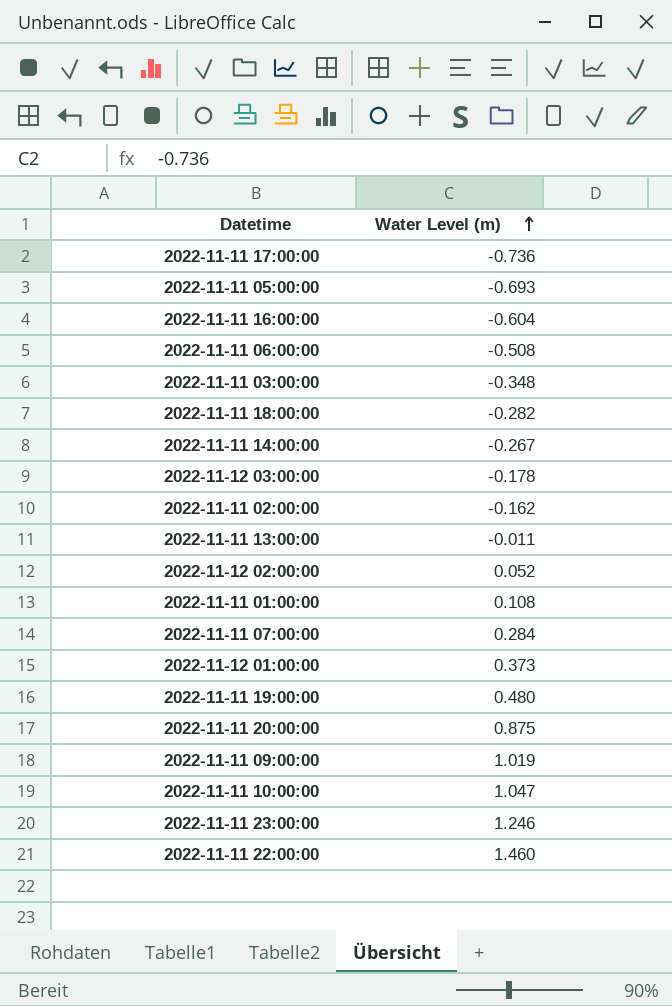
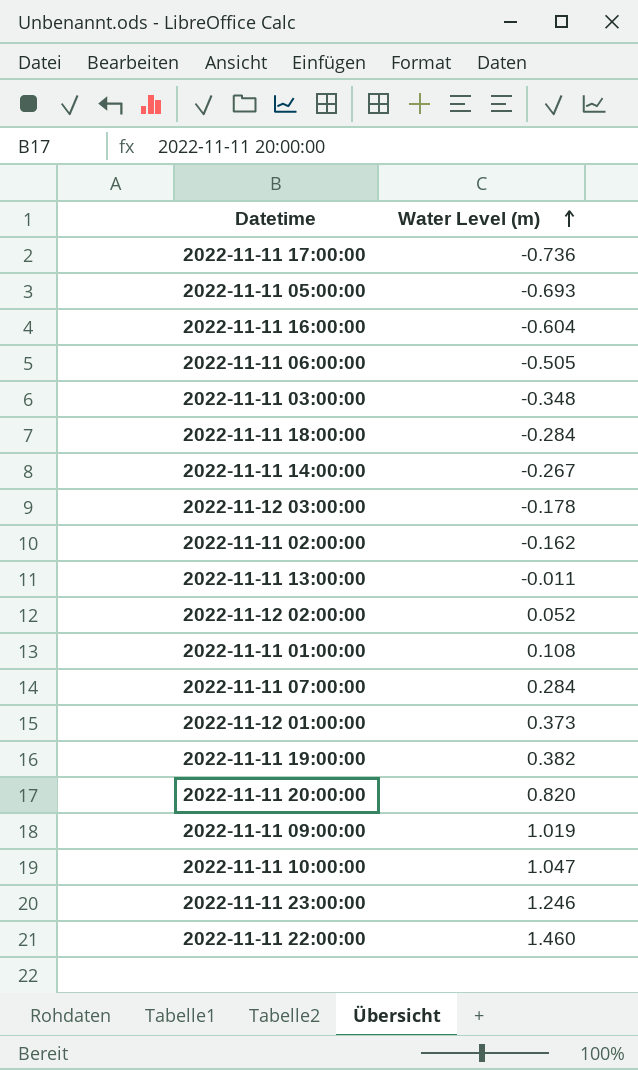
2022-11-11 06:00:00 | Water Level (m): -0.508 -> -0.505
2022-11-11 18:00:00 | Water Level (m): -0.282 -> -0.284
2022-11-11 19:00:00 | Water Level (m): 0.480 -> 0.382
2022-11-11 20:00:00 | Water Level (m): 0.875 -> 0.820

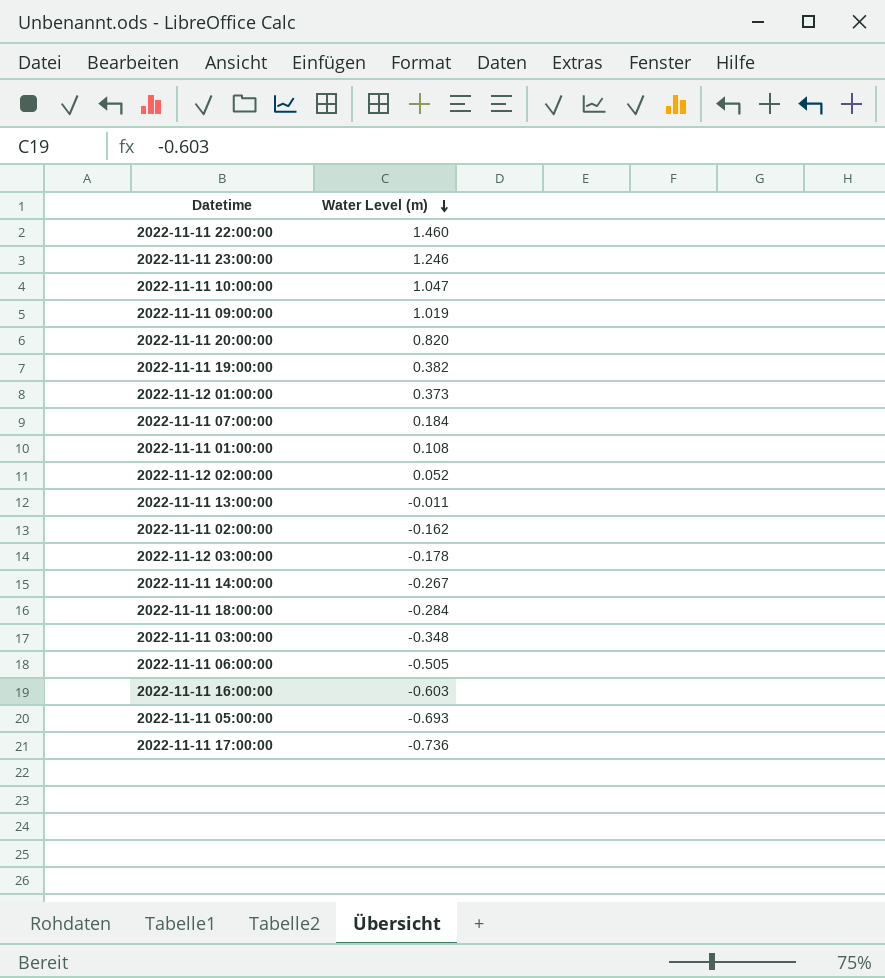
row order: Water Level (m) ascending -> Water Level (m) descending
2022-11-11 07:00:00 | Water Level (m): 0.284 -> 0.184
2022-11-11 16:00:00 | Water Level (m): -0.604 -> -0.603

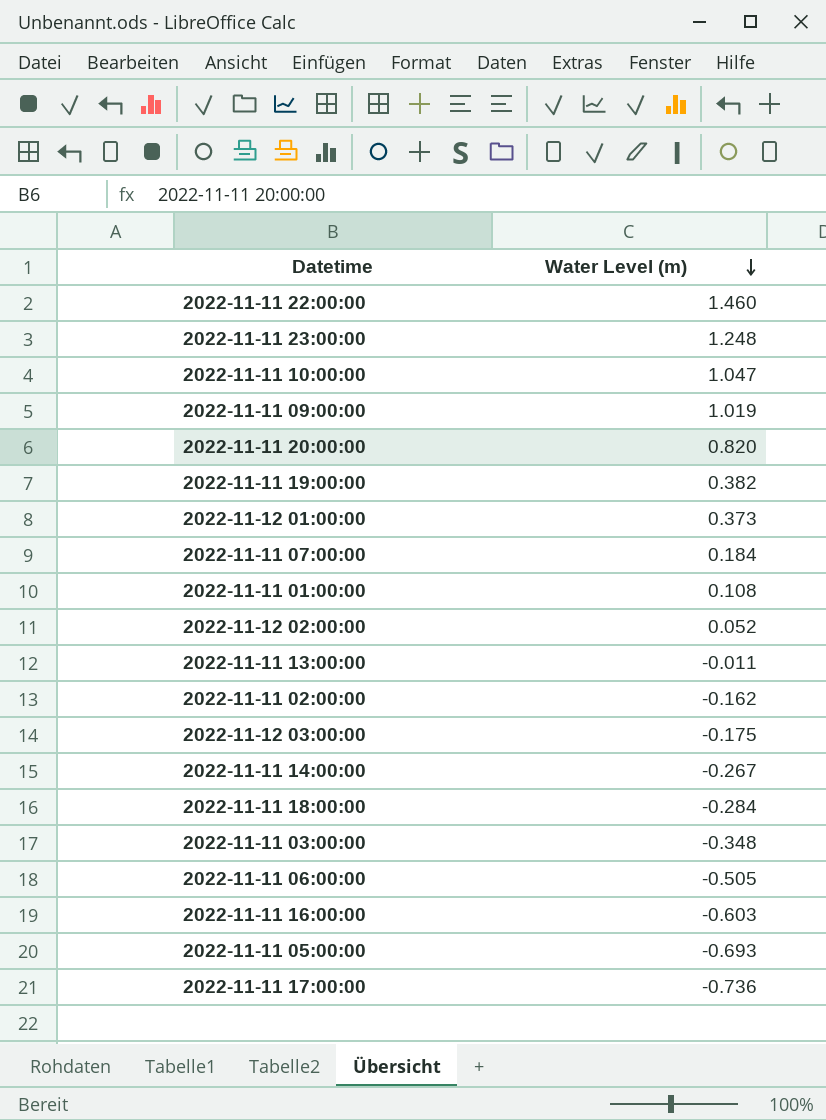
2022-11-11 23:00:00 | Water Level (m): 1.246 -> 1.248
2022-11-12 03:00:00 | Water Level (m): -0.178 -> -0.175

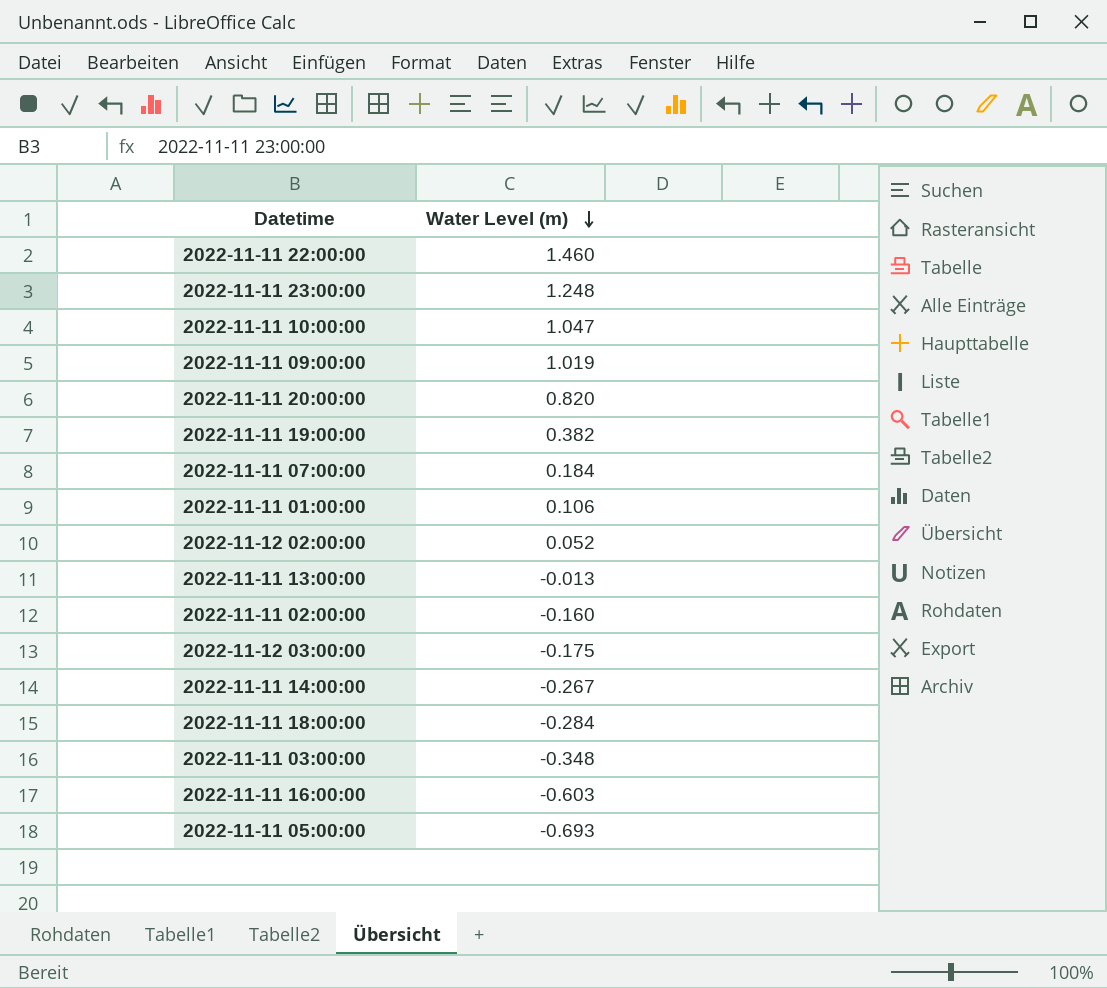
row 2022-11-12 01:00:00: 0.373 -> none
row 2022-11-11 06:00:00: -0.505 -> none
row 2022-11-11 17:00:00: -0.736 -> none
2022-11-11 01:00:00 | Water Level (m): 0.108 -> 0.106
2022-11-11 13:00:00 | Water Level (m): -0.011 -> -0.013
2022-11-11 02:00:00 | Water Level (m): -0.162 -> -0.160

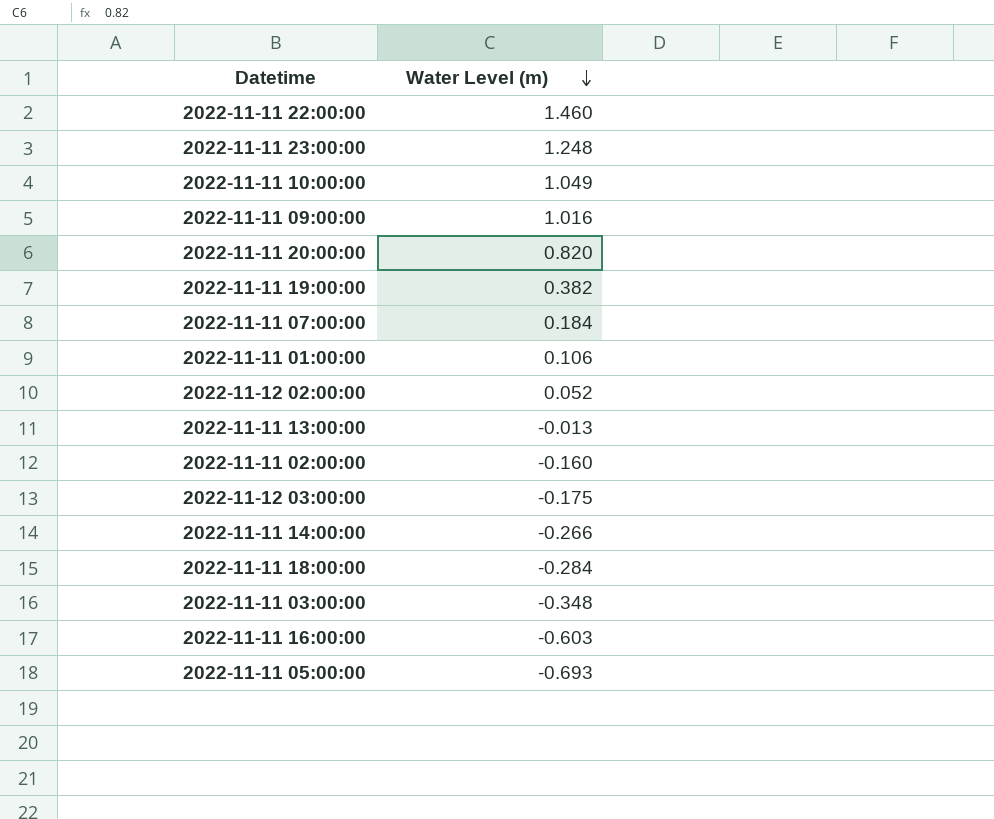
2022-11-11 10:00:00 | Water Level (m): 1.047 -> 1.049
2022-11-11 09:00:00 | Water Level (m): 1.019 -> 1.016
2022-11-11 14:00:00 | Water Level (m): -0.267 -> -0.266

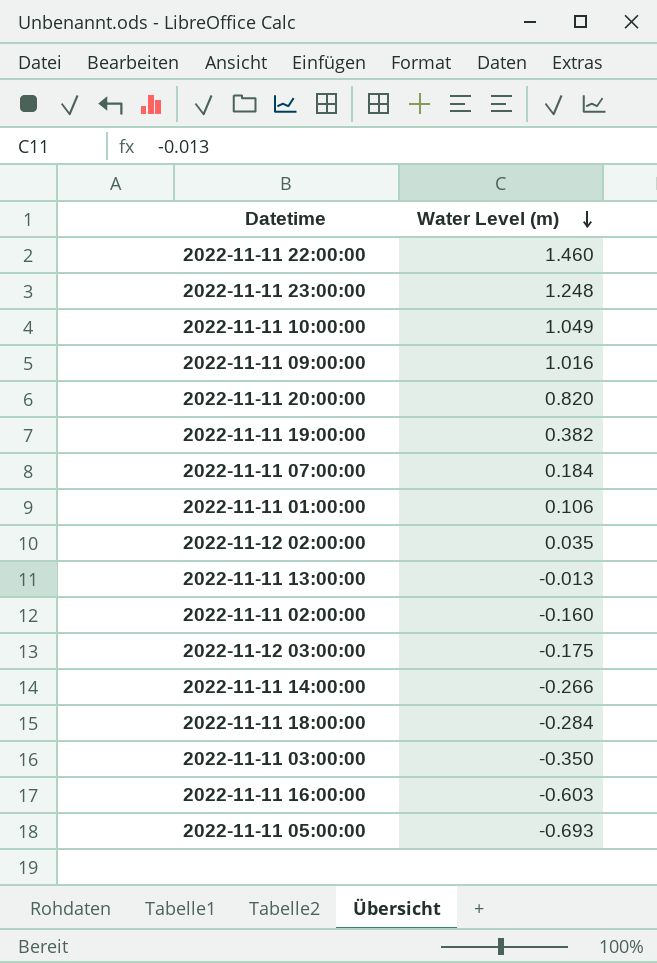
2022-11-12 02:00:00 | Water Level (m): 0.052 -> 0.035
2022-11-11 03:00:00 | Water Level (m): -0.348 -> -0.350

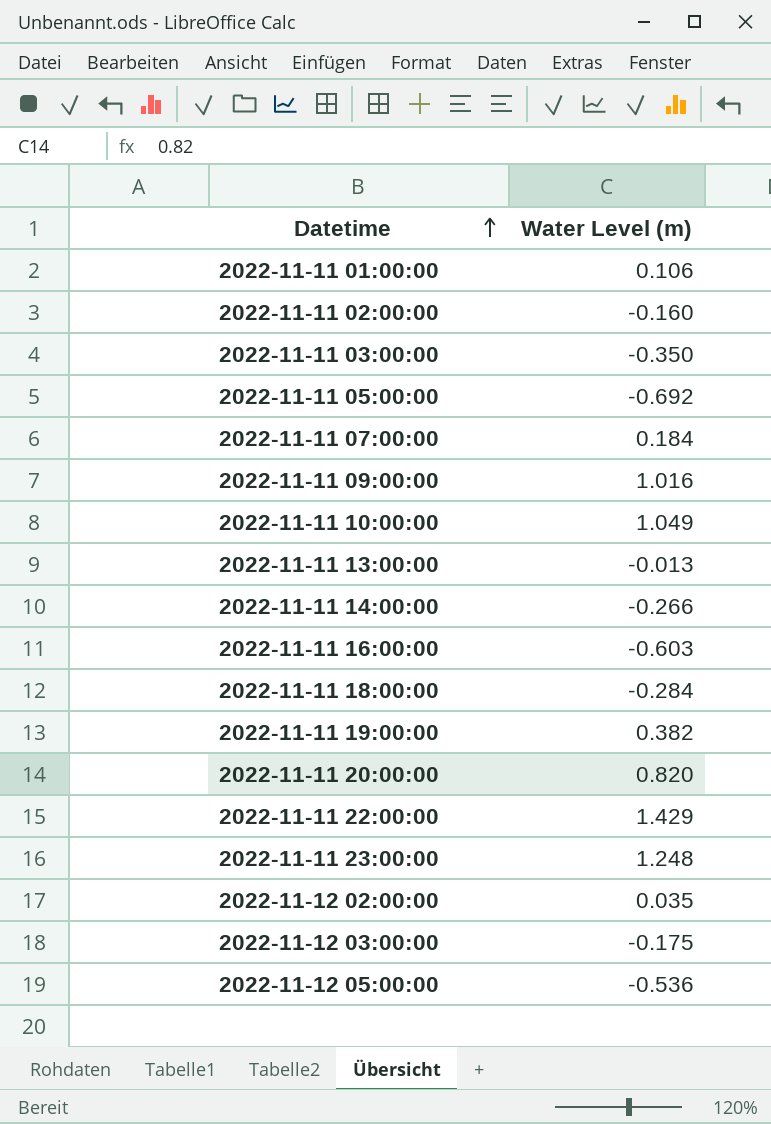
row order: Water Level (m) descending -> Datetime ascending
2022-11-11 05:00:00 | Water Level (m): -0.693 -> -0.692
2022-11-11 22:00:00 | Water Level (m): 1.460 -> 1.429
row 2022-11-12 05:00:00: none -> -0.536

